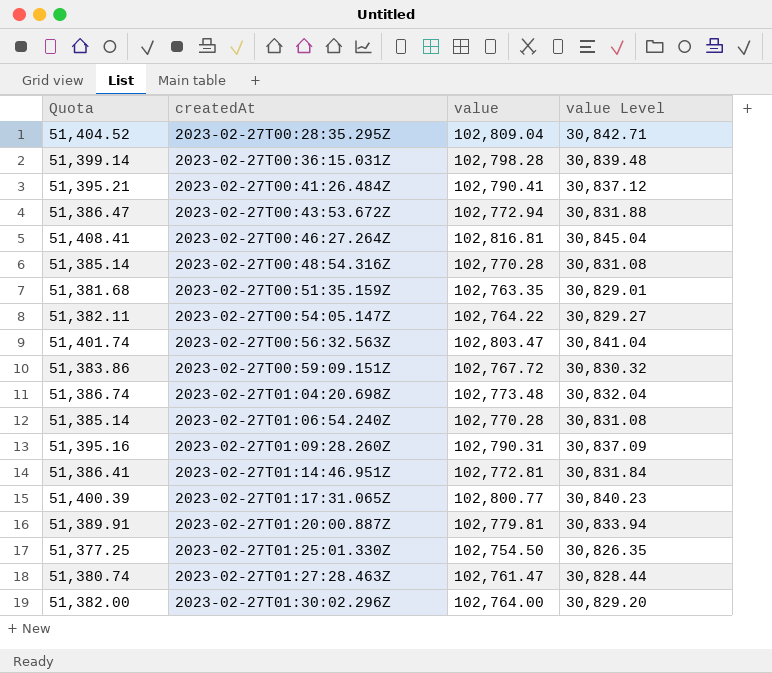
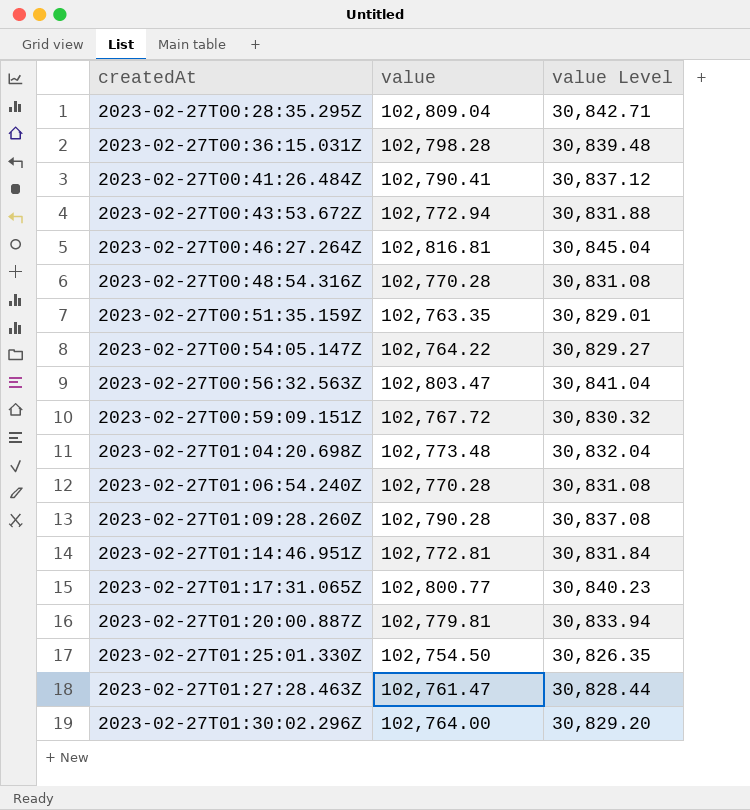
column Quota | formula: [value] * 0.5 -> none
2023-02-27T01:09:28.260Z | value: 102,790.31 -> 102,790.28
2023-02-27T01:09:28.260Z | value Level: 30,837.09 -> 30,837.08

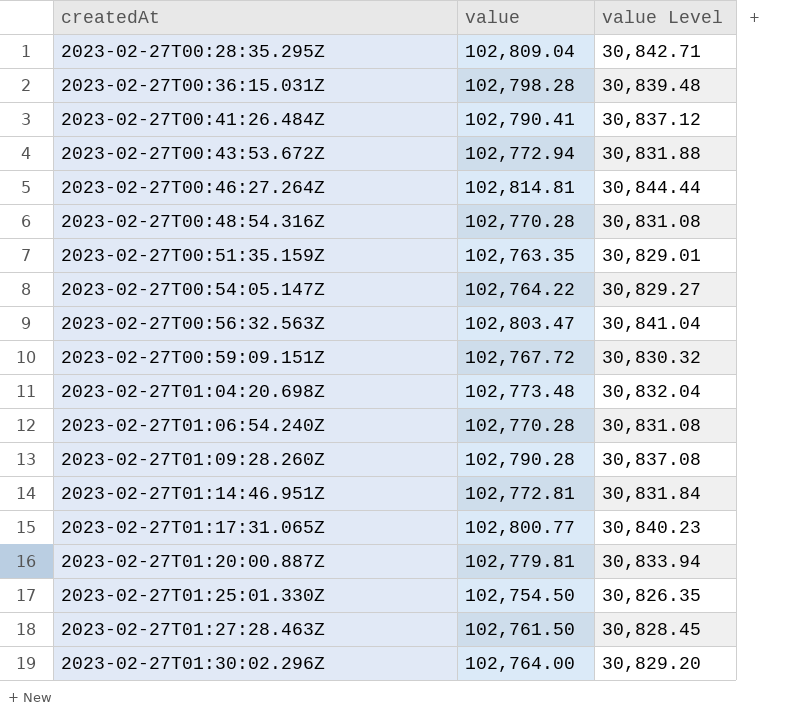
2023-02-27T00:46:27.264Z | value: 102,816.81 -> 102,814.81
2023-02-27T00:46:27.264Z | value Level: 30,845.04 -> 30,844.44
2023-02-27T01:27:28.463Z | value: 102,761.47 -> 102,761.50
2023-02-27T01:27:28.463Z | value Level: 30,828.44 -> 30,828.45

